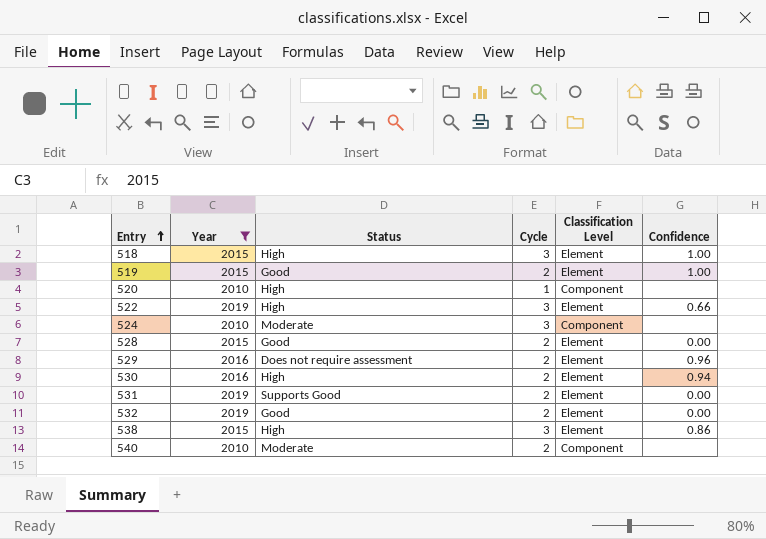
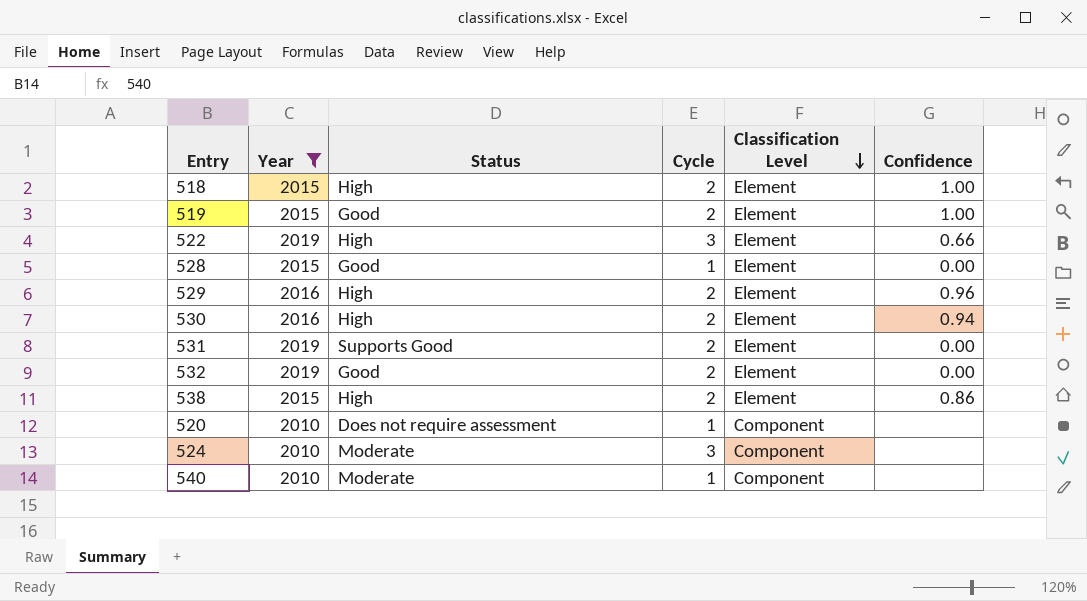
row order: Entry ascending -> Classification Level descending
518 | Cycle: 3 -> 2
528 | Cycle: 2 -> 1
529 | Status: Does not require assessment -> High
538 | Cycle: 3 -> 2
520 | Status: High -> Does not require assessment
540 | Cycle: 2 -> 1

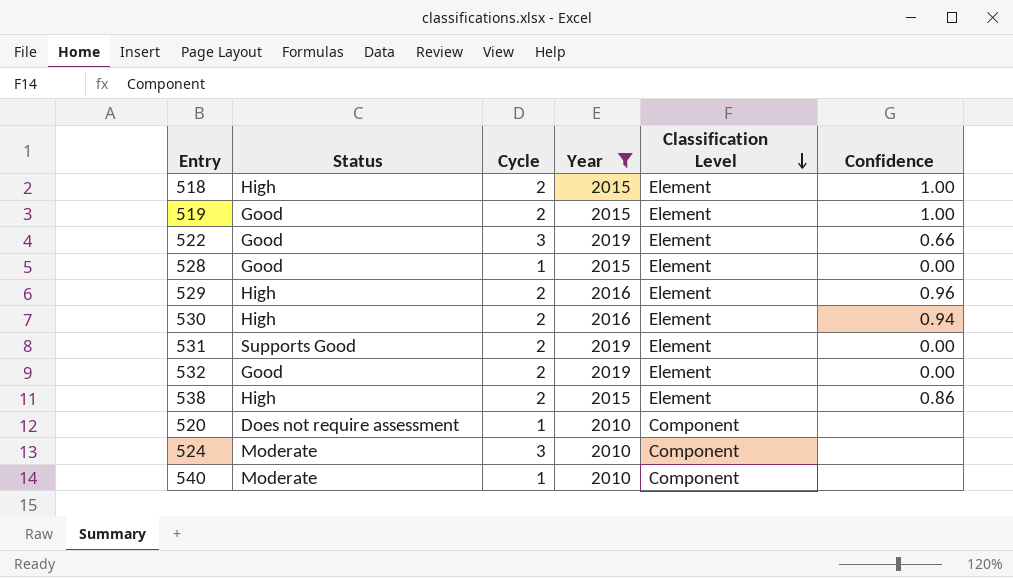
column Year | position: 2 -> 4
522 | Status: High -> Good

